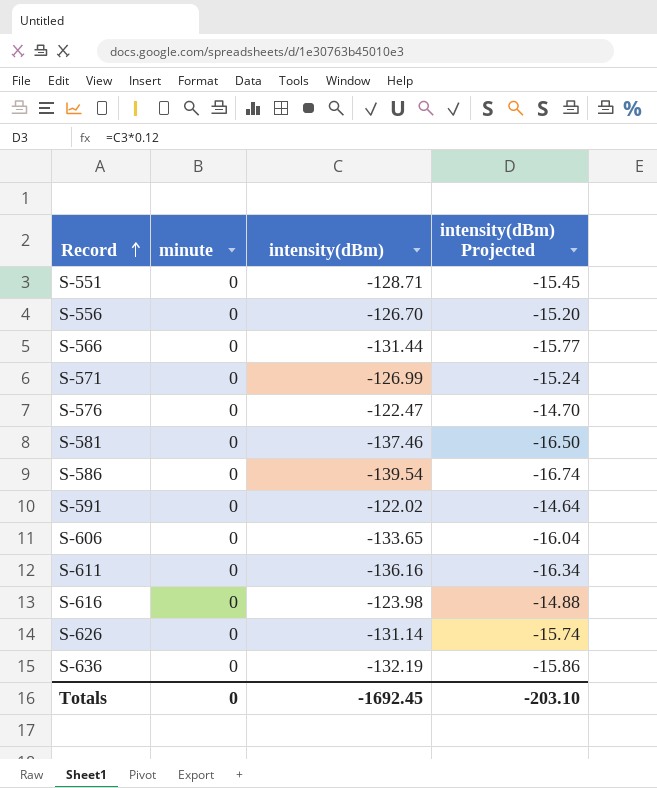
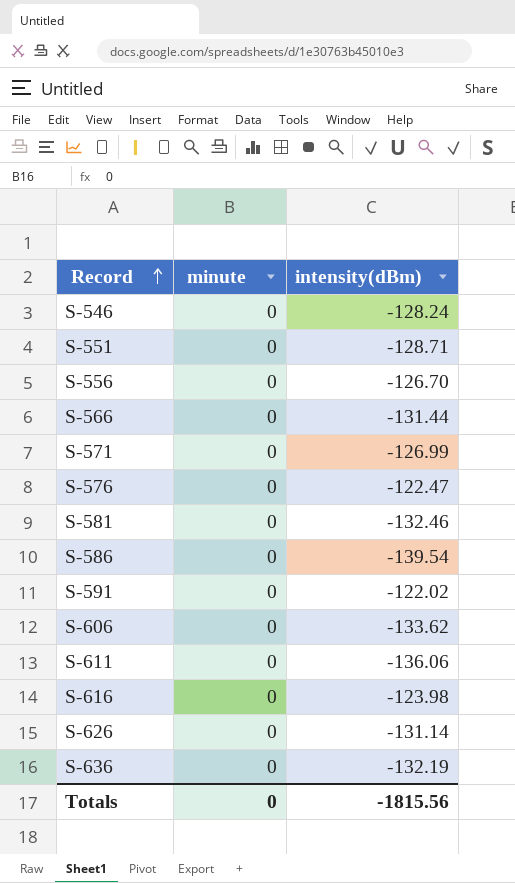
column intensity(dBm) Projected | formula: [intensity(dBm)] * 0.12 -> none
row S-546: none -> 0 | -128.24
S-581 | intensity(dBm): -137.46 -> -132.46
S-606 | intensity(dBm): -133.65 -> -133.62
S-611 | intensity(dBm): -136.16 -> -136.06
Totals | intensity(dBm): -1692.45 -> -1815.56

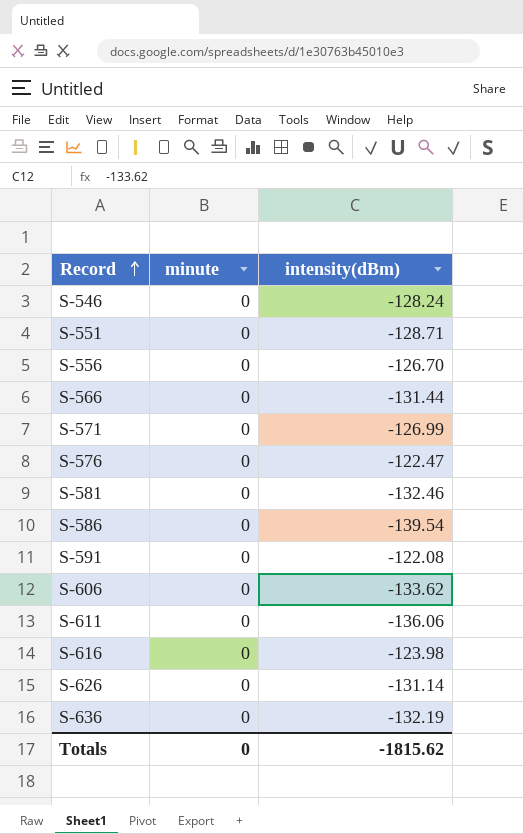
S-591 | intensity(dBm): -122.02 -> -122.08
Totals | intensity(dBm): -1815.56 -> -1815.62

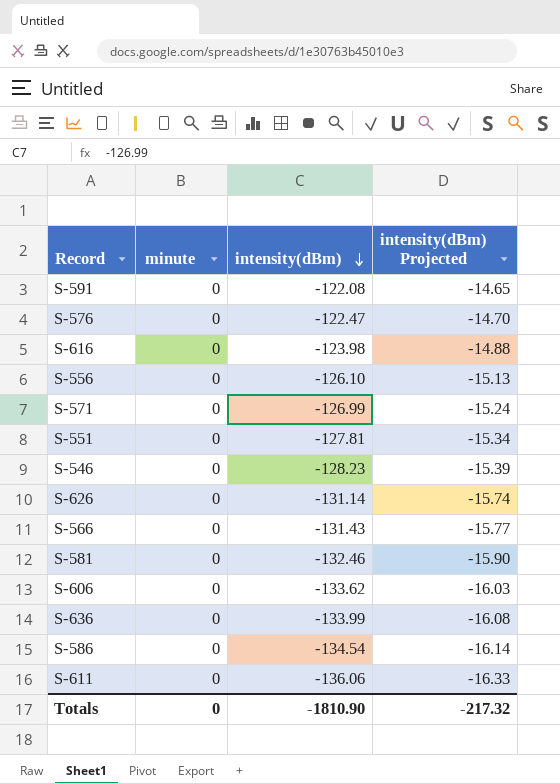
row order: Record ascending -> intensity(dBm) descending
column intensity(dBm) Projected | formula: none -> [intensity(dBm)] * 0.12
S-556 | intensity(dBm): -126.70 -> -126.10
S-551 | intensity(dBm): -128.71 -> -127.81
S-546 | intensity(dBm): -128.24 -> -128.23
S-566 | intensity(dBm): -131.44 -> -131.43
S-636 | intensity(dBm): -132.19 -> -133.99
S-586 | intensity(dBm): -139.54 -> -134.54
Totals | intensity(dBm): -1815.62 -> -1810.90

